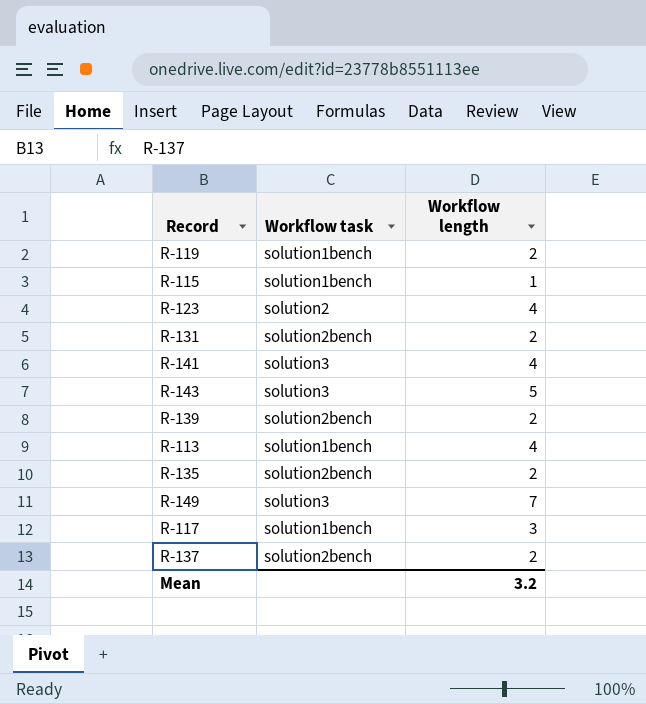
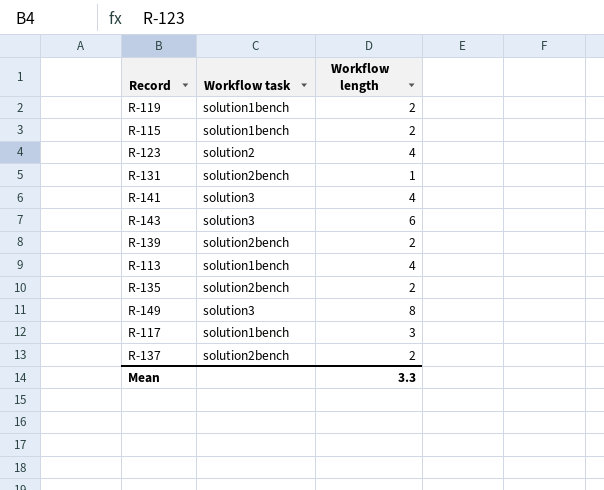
R-115 | Workflow length: 1 -> 2
R-131 | Workflow length: 2 -> 1
R-143 | Workflow length: 5 -> 6
R-149 | Workflow length: 7 -> 8
Mean | Workflow length: 3.2 -> 3.3

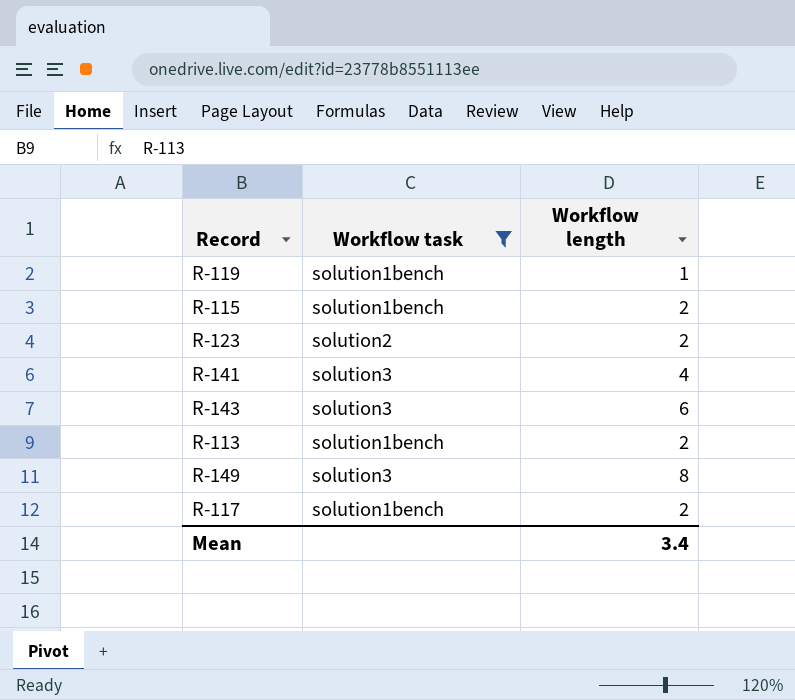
filter: none -> Workflow task != solution2bench
R-119 | Workflow length: 2 -> 1
R-123 | Workflow length: 4 -> 2
R-113 | Workflow length: 4 -> 2
R-117 | Workflow length: 3 -> 2
Mean | Workflow length: 3.3 -> 3.4

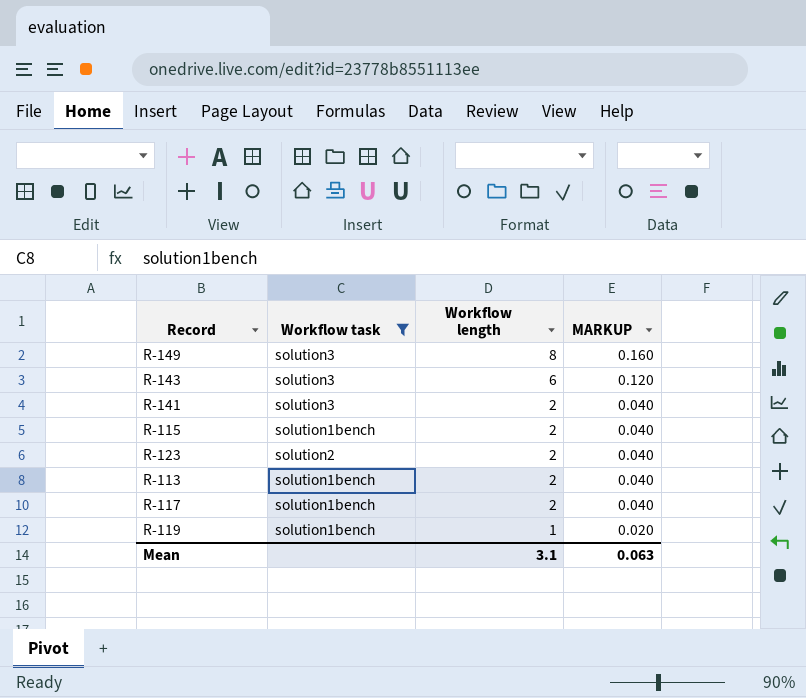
row order: none -> Workflow length descending
column MARKUP | formula: none -> [Workflow length] * 0.02
R-141 | Workflow length: 4 -> 2
Mean | Workflow length: 3.4 -> 3.1

